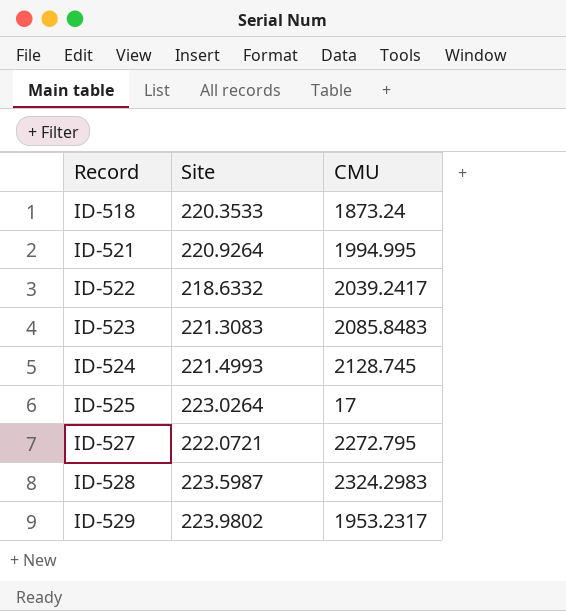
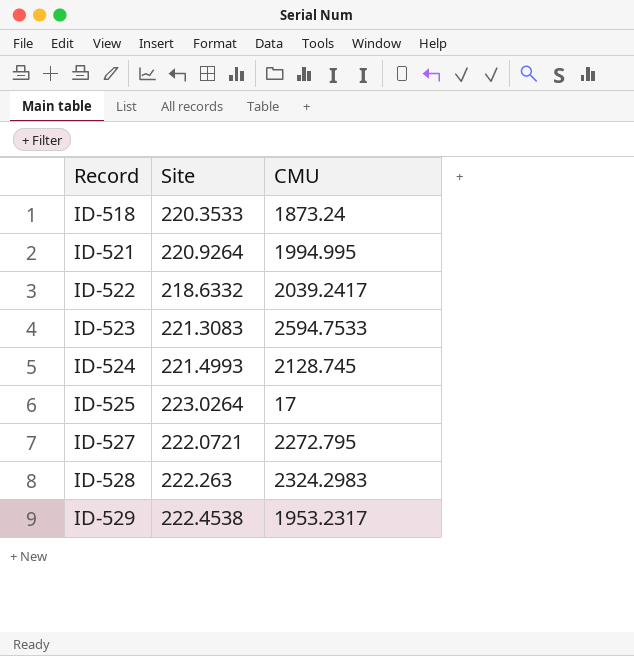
ID-523 | CMU: 2085.8483 -> 2594.7533
ID-528 | Site: 223.5987 -> 222.263
ID-529 | Site: 223.9802 -> 222.4538

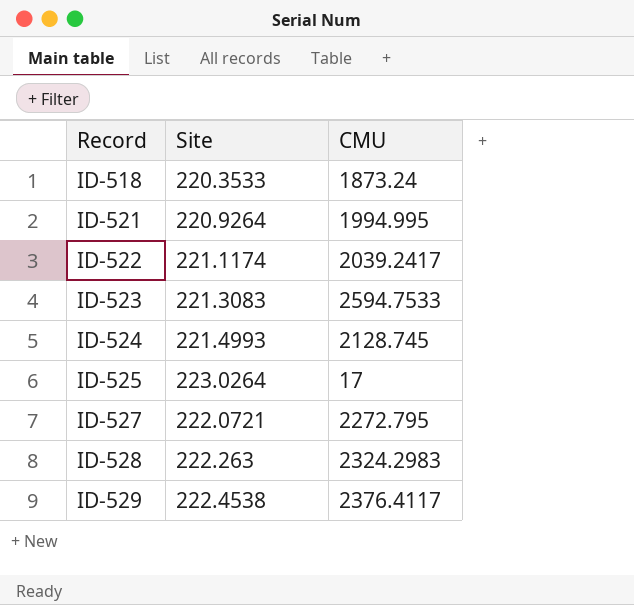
ID-522 | Site: 218.6332 -> 221.1174
ID-529 | CMU: 1953.2317 -> 2376.4117

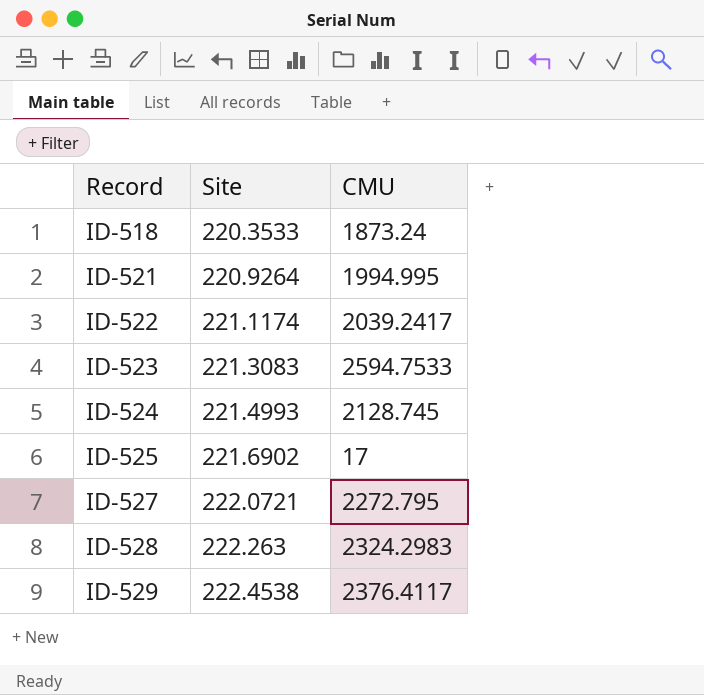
ID-525 | Site: 223.0264 -> 221.6902

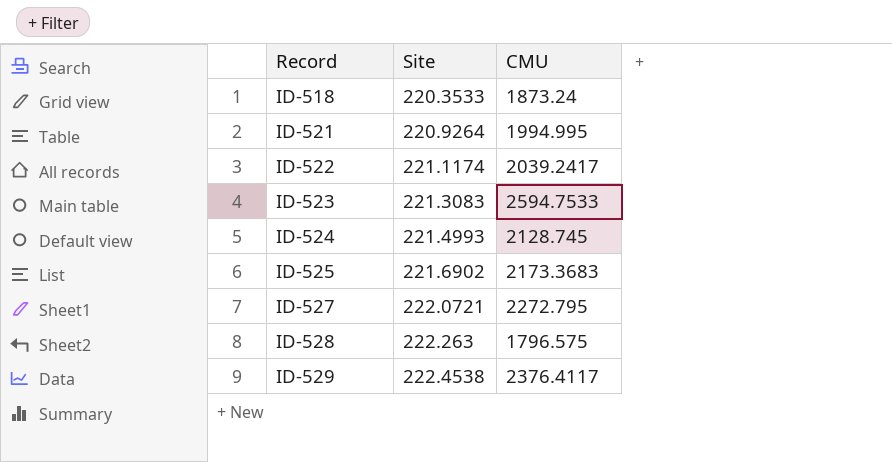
ID-525 | CMU: 17 -> 2173.3683
ID-528 | CMU: 2324.2983 -> 1796.575

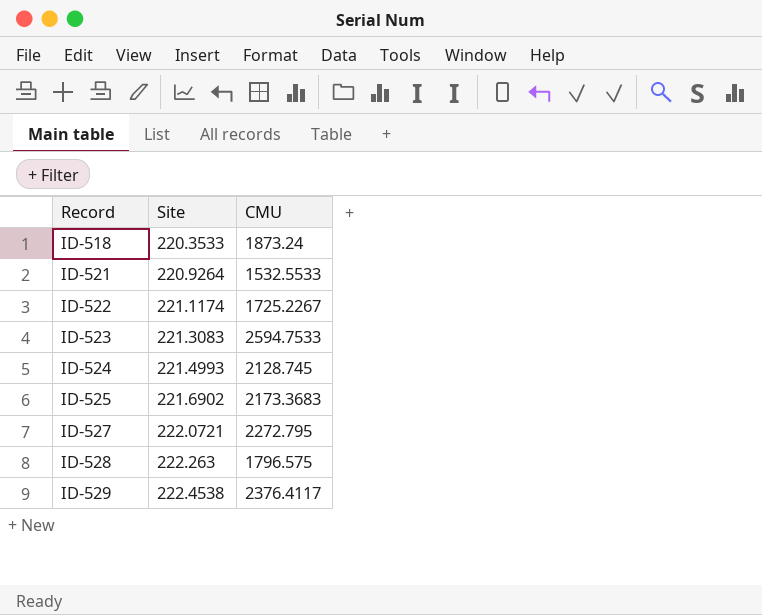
ID-521 | CMU: 1994.995 -> 1532.5533
ID-522 | CMU: 2039.2417 -> 1725.2267

